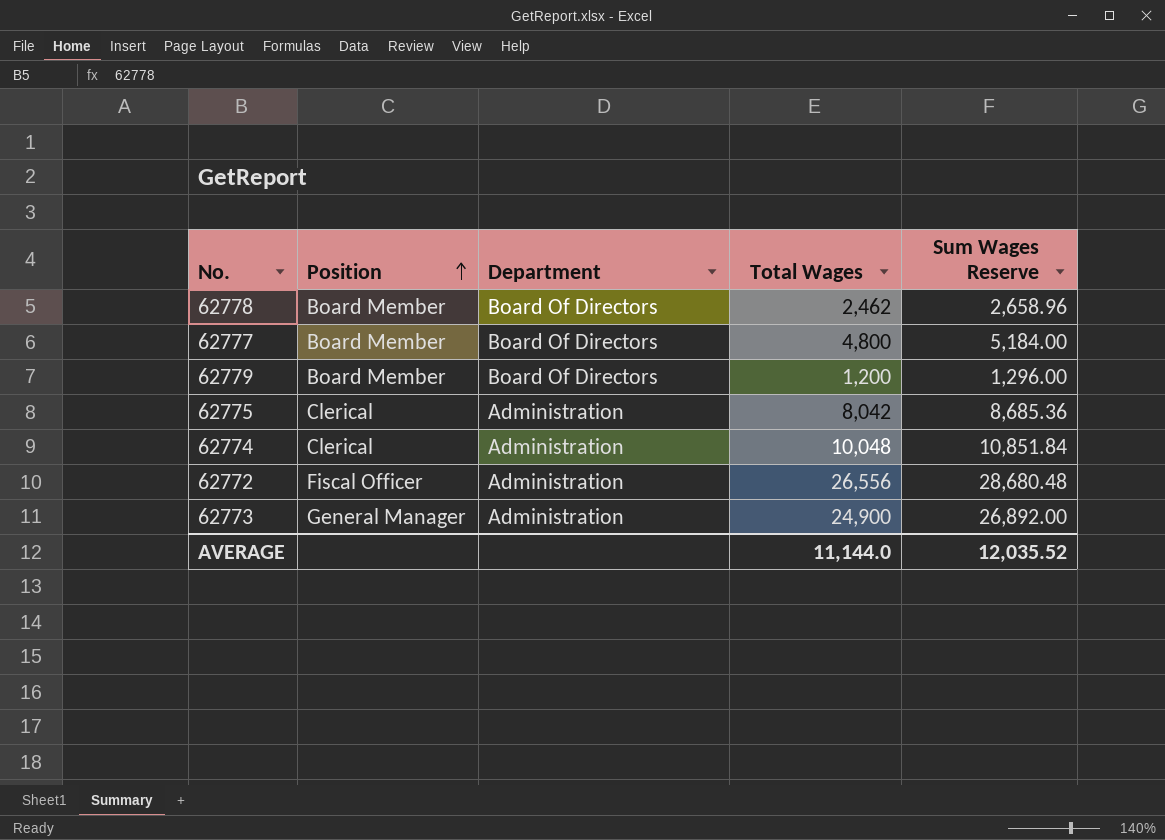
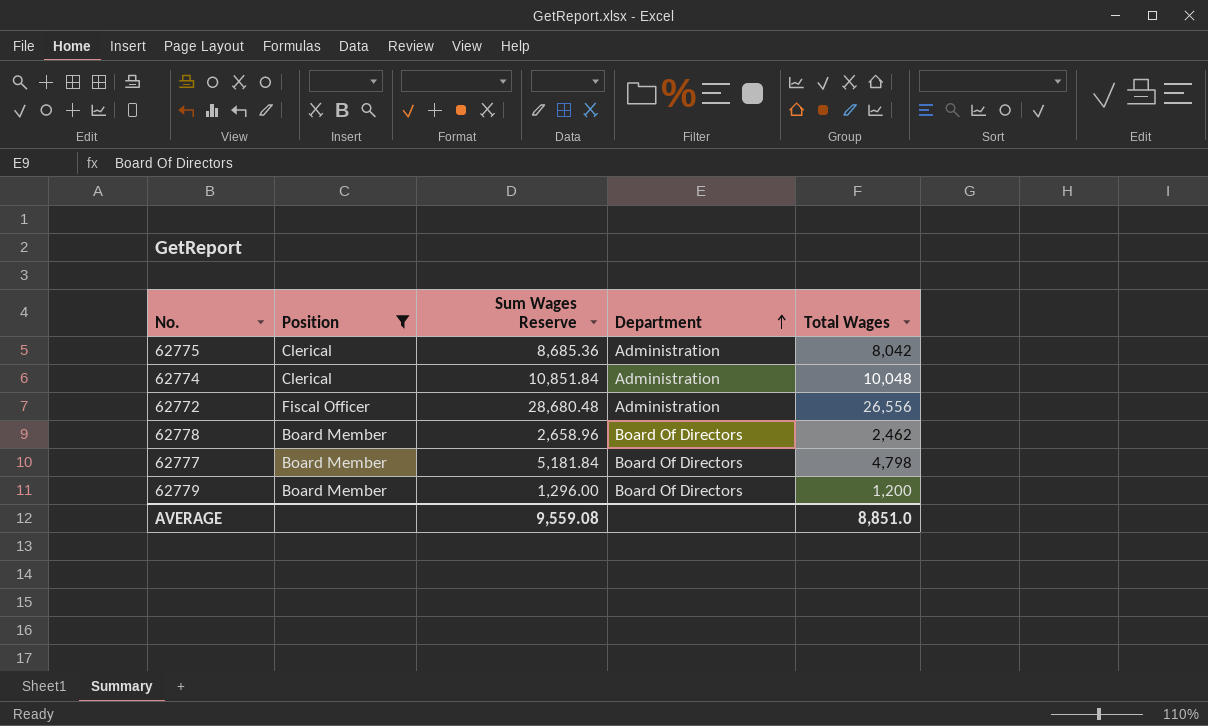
filter: none -> Position != General Manager
row order: Position ascending -> Department ascending
column Sum Wages Reserve | position: 5 -> 3
62777 | Sum Wages Reserve: 5,184.00 -> 5,181.84
62777 | Total Wages: 4,800 -> 4,798
AVERAGE | Sum Wages Reserve: 12,035.52 -> 9,559.08
AVERAGE | Total Wages: 11,144.0 -> 8,851.0

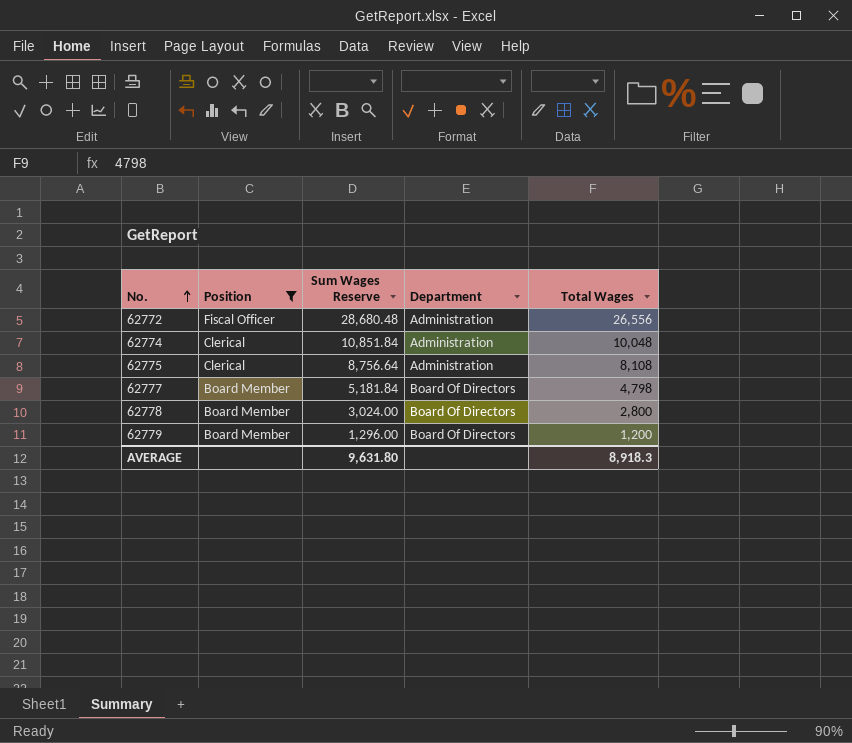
row order: Department ascending -> No. ascending
62775 | Sum Wages Reserve: 8,685.36 -> 8,756.64
62775 | Total Wages: 8,042 -> 8,108
62778 | Sum Wages Reserve: 2,658.96 -> 3,024.00
62778 | Total Wages: 2,462 -> 2,800
AVERAGE | Sum Wages Reserve: 9,559.08 -> 9,631.80
AVERAGE | Total Wages: 8,851.0 -> 8,918.3

